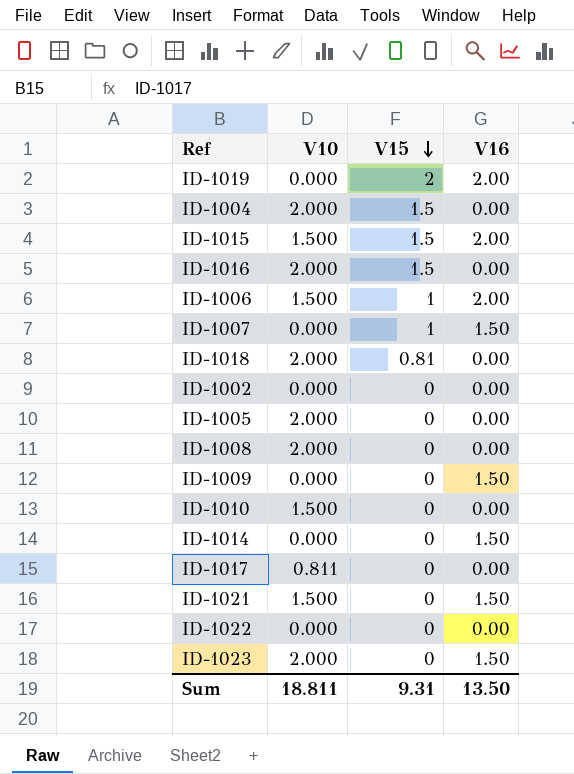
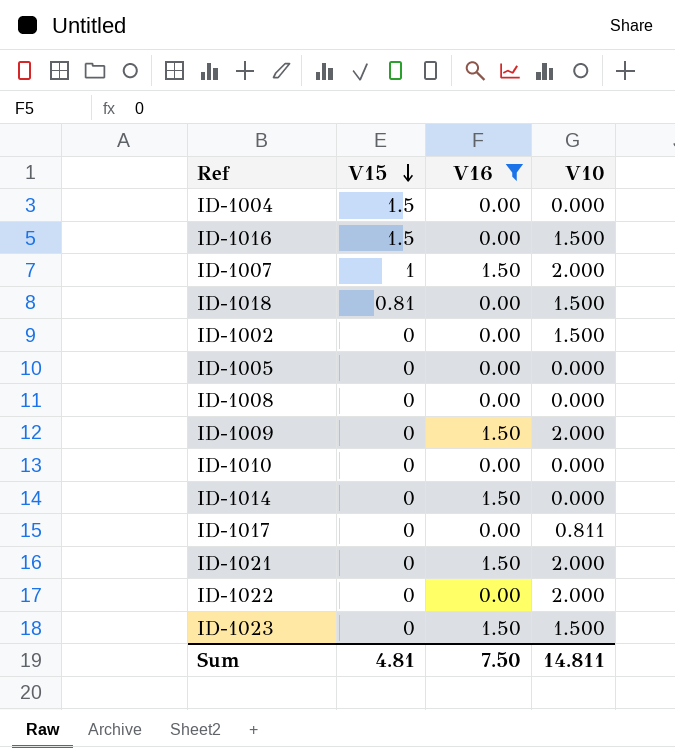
filter: none -> V16 != 2.00
column V10 | position: 2 -> 4
ID-1004 | V10: 2.000 -> 0.000
ID-1016 | V10: 2.000 -> 1.500
ID-1007 | V10: 0.000 -> 2.000
ID-1018 | V10: 2.000 -> 1.500
ID-1002 | V10: 0.000 -> 1.500
ID-1005 | V10: 2.000 -> 0.000
ID-1008 | V10: 2.000 -> 0.000
ID-1009 | V10: 0.000 -> 2.000
ID-1010 | V10: 1.500 -> 0.000
ID-1021 | V10: 1.500 -> 2.000
ID-1022 | V10: 0.000 -> 2.000
ID-1023 | V10: 2.000 -> 1.500
Sum | V15: 9.31 -> 4.81
Sum | V16: 13.50 -> 7.50
Sum | V10: 18.811 -> 14.811

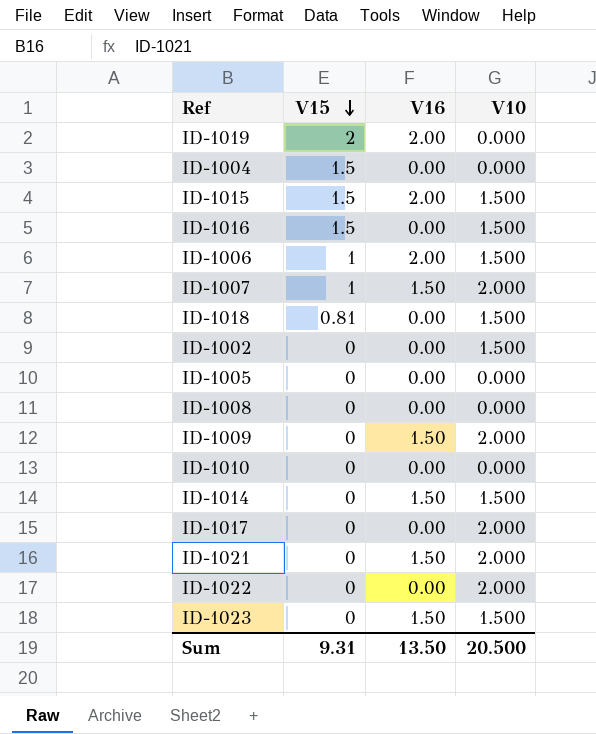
filter: V16 != 2.00 -> none
ID-1014 | V10: 0.000 -> 1.500
ID-1017 | V10: 0.811 -> 2.000
Sum | V15: 4.81 -> 9.31
Sum | V16: 7.50 -> 13.50
Sum | V10: 14.811 -> 20.500

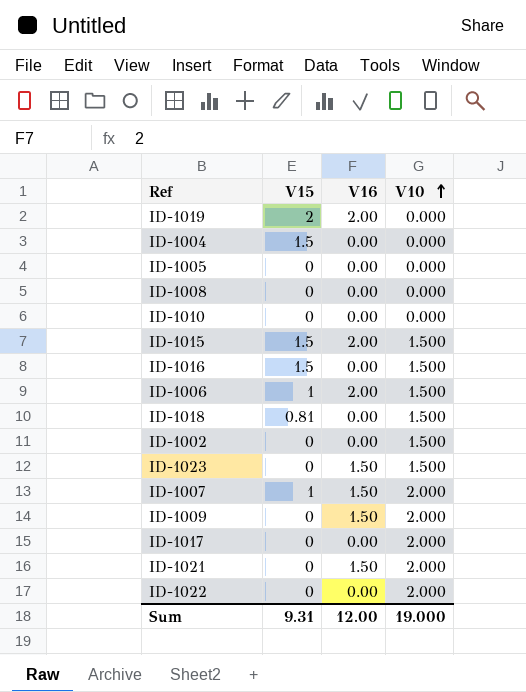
row order: V15 descending -> V10 ascending
row ID-1014: 0 | 1.50 | 1.500 -> none
Sum | V16: 13.50 -> 12.00
Sum | V10: 20.500 -> 19.000

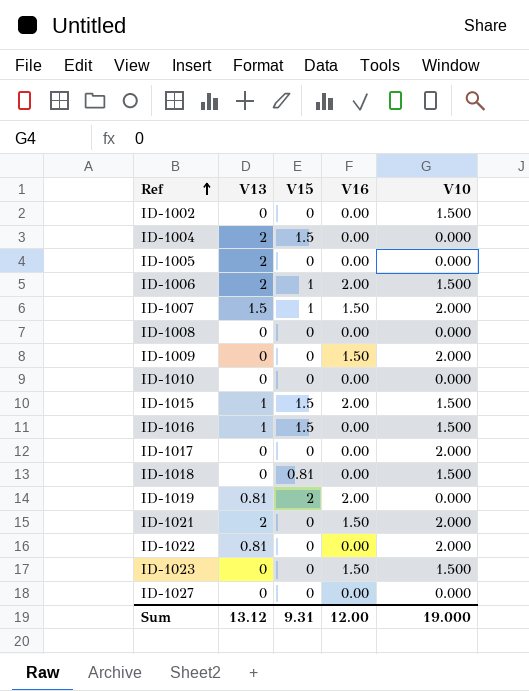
row order: V10 ascending -> Ref ascending
column V13 | position: none -> 2
row ID-1027: none -> 0 | 0 | 0.00 | 0.000

